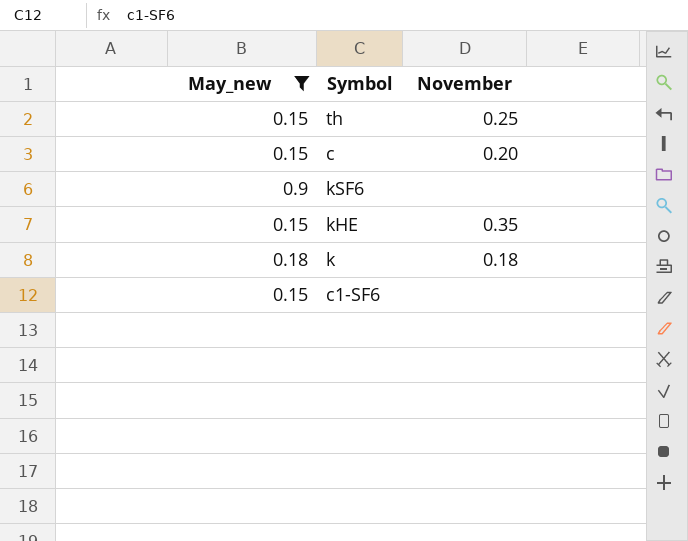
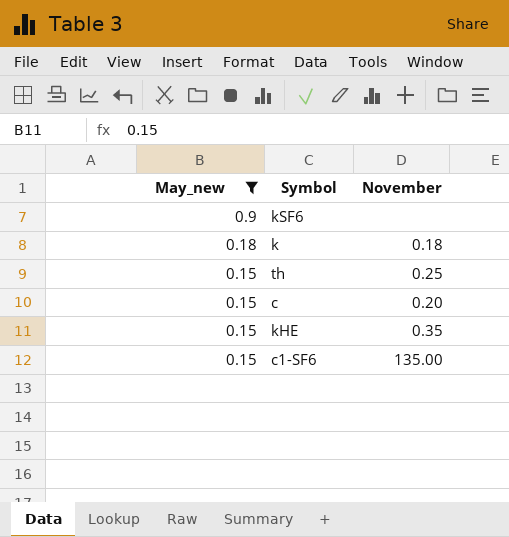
row order: none -> May_new descending
c1-SF6 | November: none -> 135.00

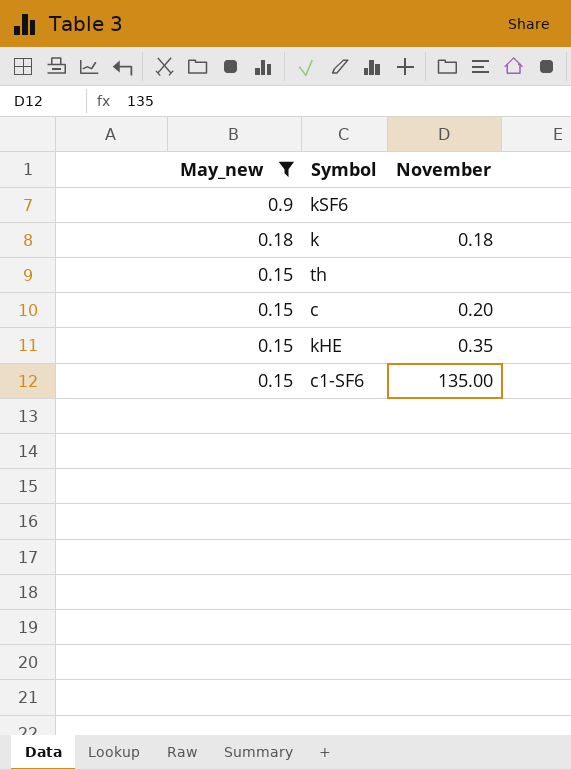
th | November: 0.25 -> none

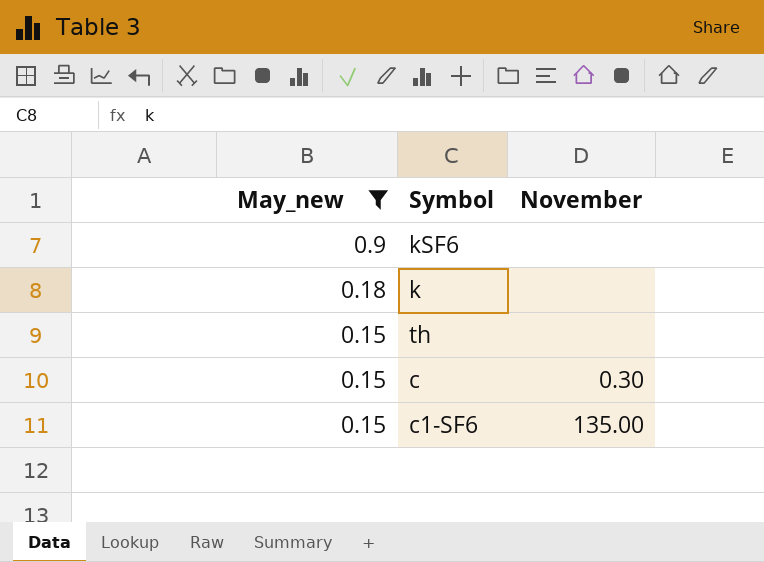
row kHE: 0.15 | 0.35 -> none
k | November: 0.18 -> none
c | November: 0.20 -> 0.30

